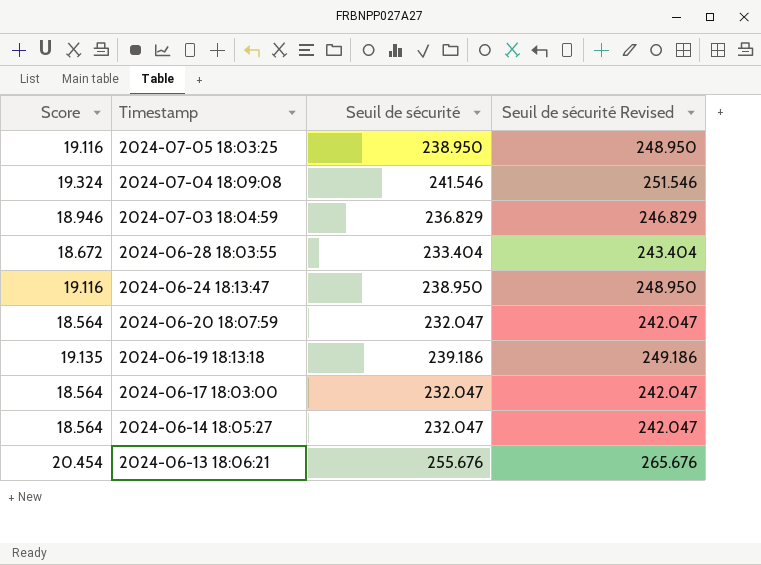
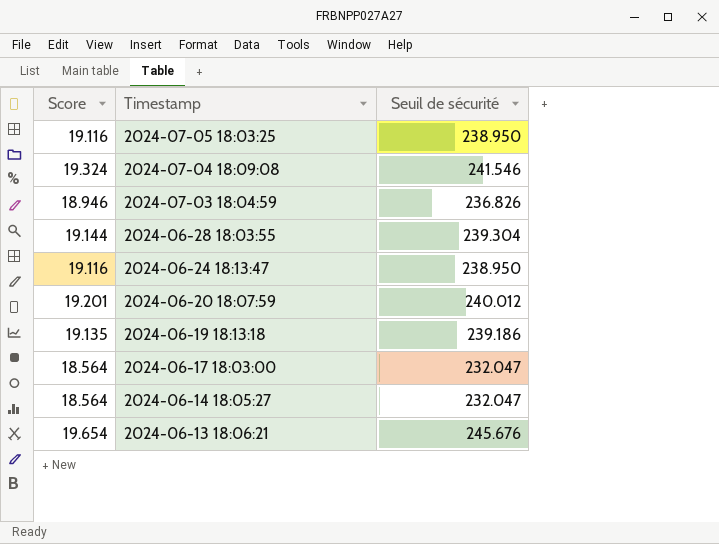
column Seuil de sécurité Revised | formula: [Seuil de sécurité] + 10 -> none
2024-07-03 18:04:59 | Seuil de sécurité: 236.829 -> 236.826
2024-06-28 18:03:55 | Score: 18.672 -> 19.144
2024-06-28 18:03:55 | Seuil de sécurité: 233.404 -> 239.304
2024-06-20 18:07:59 | Score: 18.564 -> 19.201
2024-06-20 18:07:59 | Seuil de sécurité: 232.047 -> 240.012
2024-06-13 18:06:21 | Score: 20.454 -> 19.654
2024-06-13 18:06:21 | Seuil de sécurité: 255.676 -> 245.676

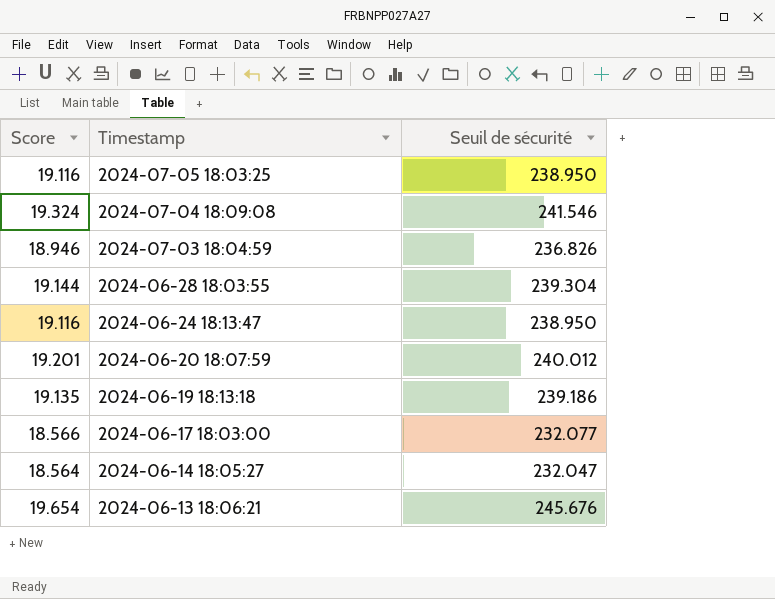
2024-06-17 18:03:00 | Score: 18.564 -> 18.566
2024-06-17 18:03:00 | Seuil de sécurité: 232.047 -> 232.077

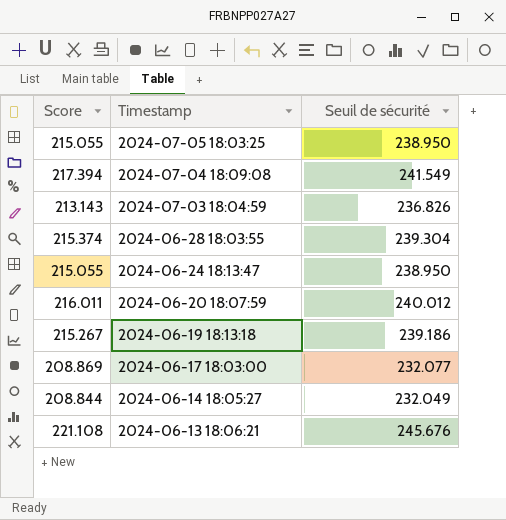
column Score | formula: [Seuil de sécurité] * 0.08 -> [Seuil de sécurité] * 0.9
2024-07-04 18:09:08 | Seuil de sécurité: 241.546 -> 241.549
2024-06-14 18:05:27 | Seuil de sécurité: 232.047 -> 232.049

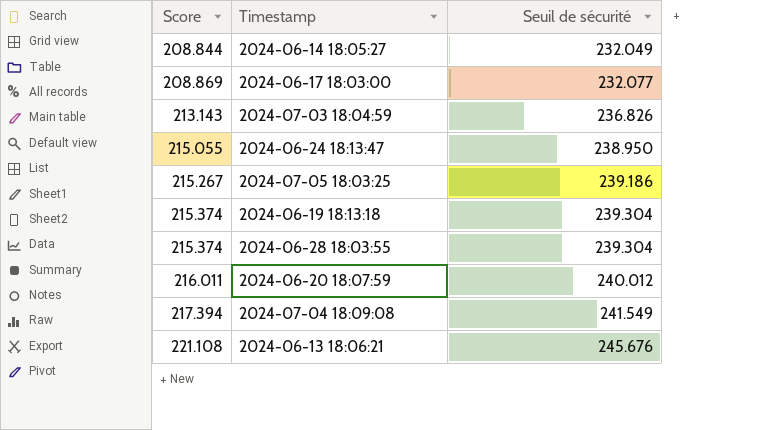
row order: Timestamp descending -> Score ascending
2024-07-05 18:03:25 | Score: 215.055 -> 215.267
2024-07-05 18:03:25 | Seuil de sécurité: 238.950 -> 239.186
2024-06-19 18:13:18 | Score: 215.267 -> 215.374
2024-06-19 18:13:18 | Seuil de sécurité: 239.186 -> 239.304

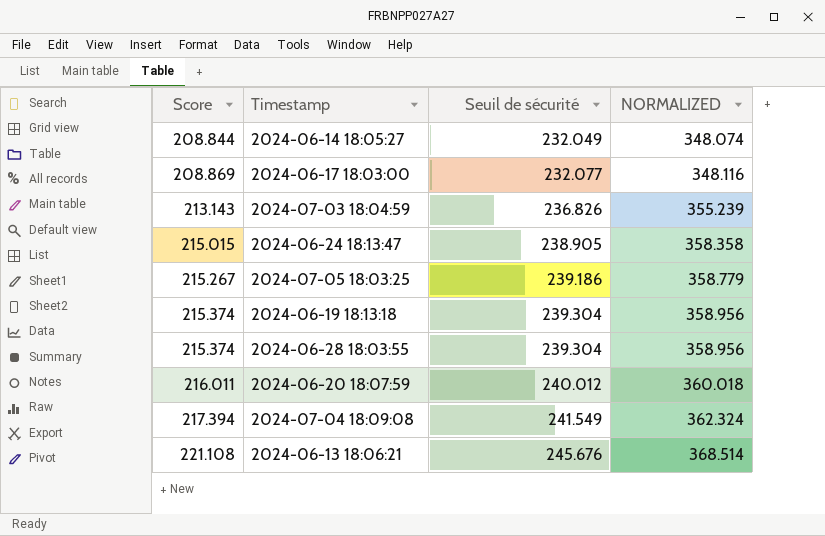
column NORMALIZED | formula: none -> [Seuil de sécurité] * 1.5
2024-06-24 18:13:47 | Score: 215.055 -> 215.015
2024-06-24 18:13:47 | Seuil de sécurité: 238.950 -> 238.905

